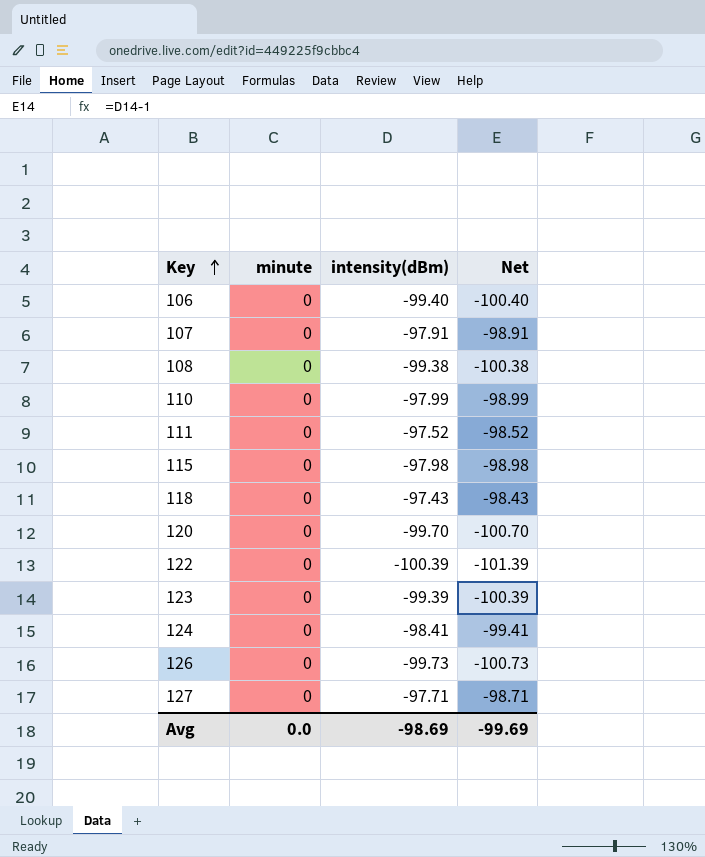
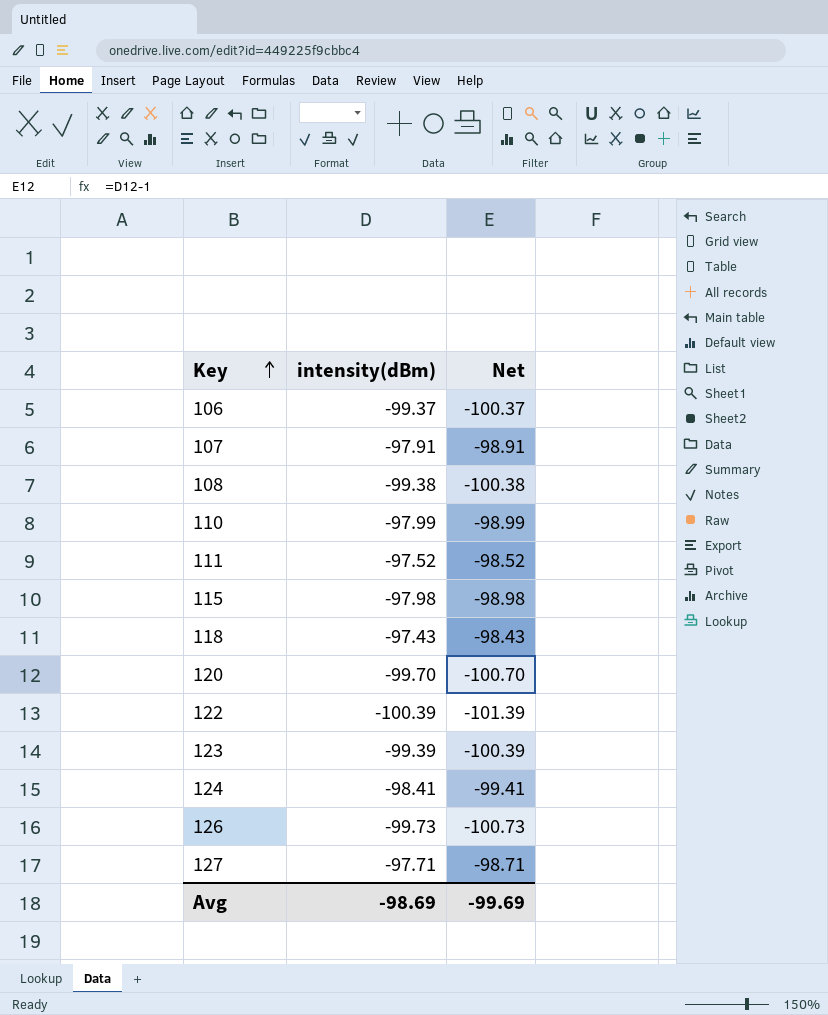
column minute | position: 2 -> none
106 | intensity(dBm): -99.40 -> -99.37
106 | Net: -100.40 -> -100.37

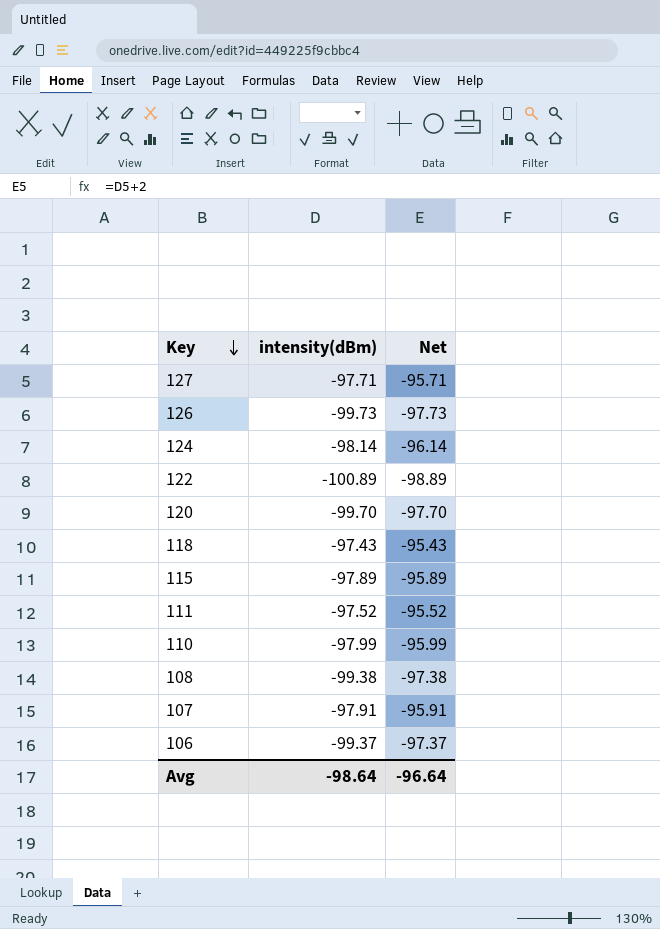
row order: Key ascending -> Key descending
column Net | formula: [intensity(dBm)] - 1 -> [intensity(dBm)] + 2
row 123: -99.39 | -100.39 -> none
124 | intensity(dBm): -98.41 -> -98.14
122 | intensity(dBm): -100.39 -> -100.89
115 | intensity(dBm): -97.98 -> -97.89
Avg | intensity(dBm): -98.69 -> -98.64
Avg | Net: -99.69 -> -96.64

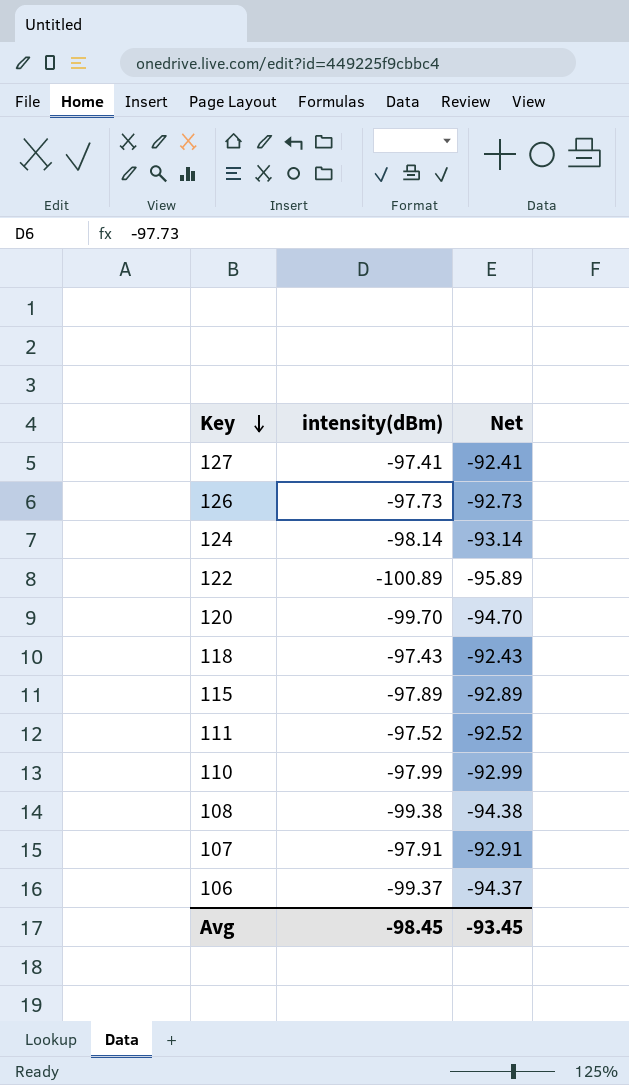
column Net | formula: [intensity(dBm)] + 2 -> [intensity(dBm)] + 5
127 | intensity(dBm): -97.71 -> -97.41
126 | intensity(dBm): -99.73 -> -97.73
Avg | intensity(dBm): -98.64 -> -98.45
Avg | Net: -96.64 -> -93.45

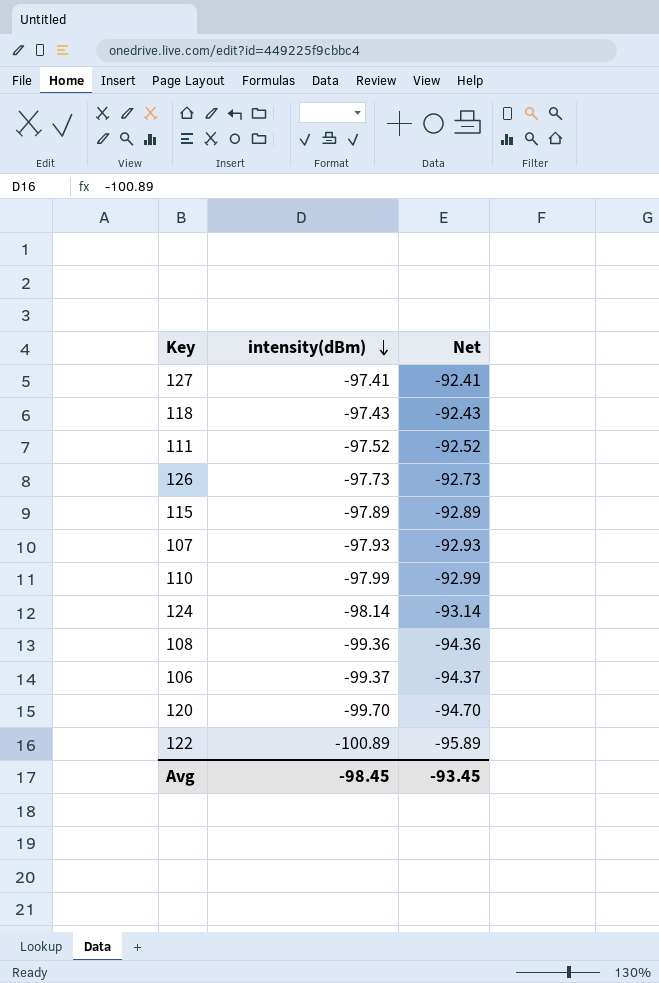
row order: Key descending -> intensity(dBm) descending
107 | intensity(dBm): -97.91 -> -97.93
107 | Net: -92.91 -> -92.93
108 | intensity(dBm): -99.38 -> -99.36
108 | Net: -94.38 -> -94.36

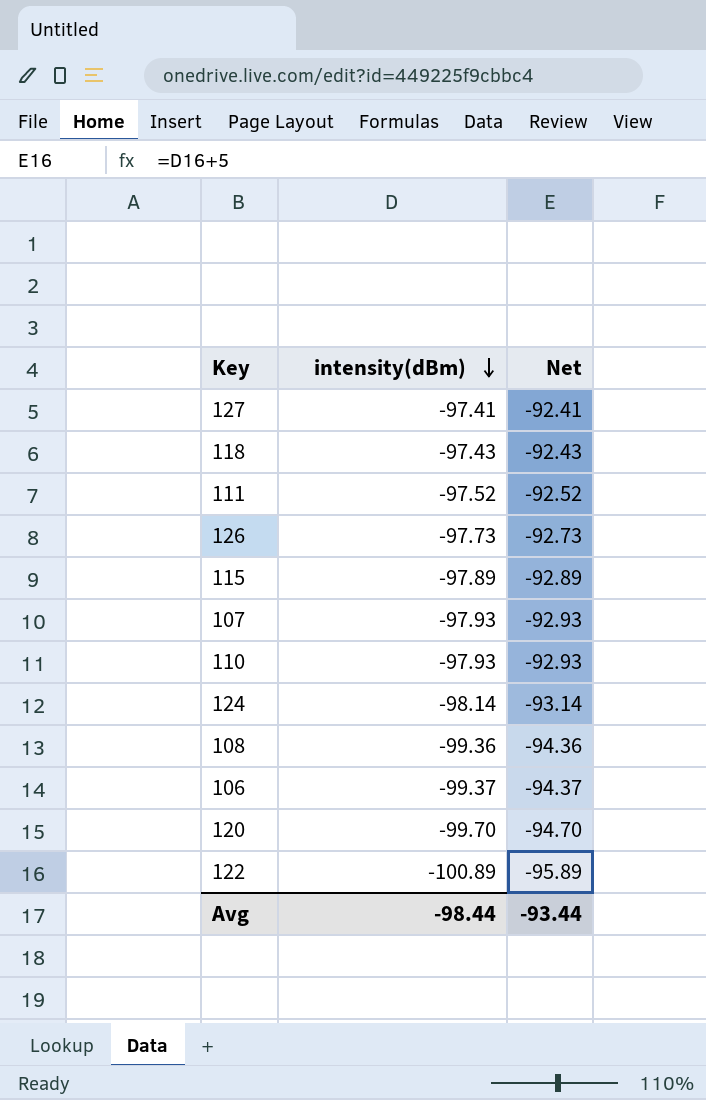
110 | intensity(dBm): -97.99 -> -97.93
110 | Net: -92.99 -> -92.93
Avg | intensity(dBm): -98.45 -> -98.44
Avg | Net: -93.45 -> -93.44

